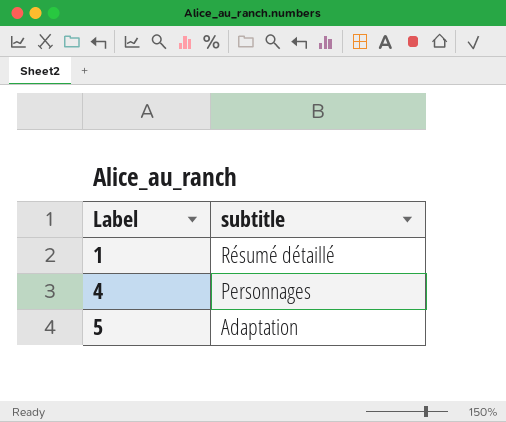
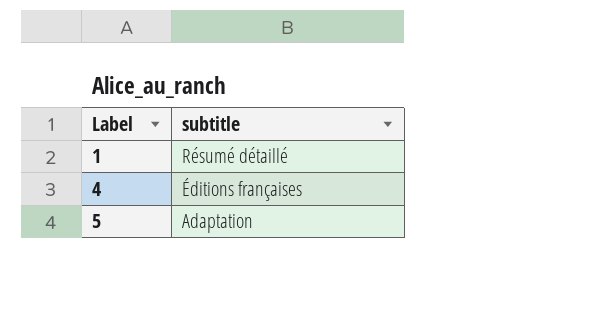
4 | subtitle: Personnages -> Éditions françaises

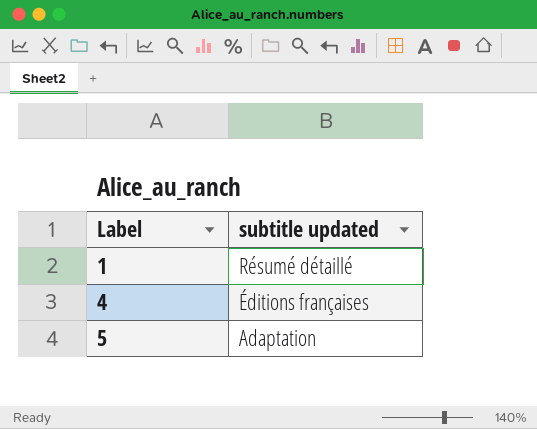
column name: subtitle -> subtitle updated

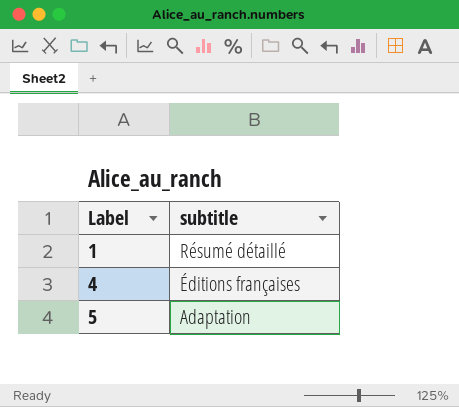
column name: subtitle updated -> subtitle

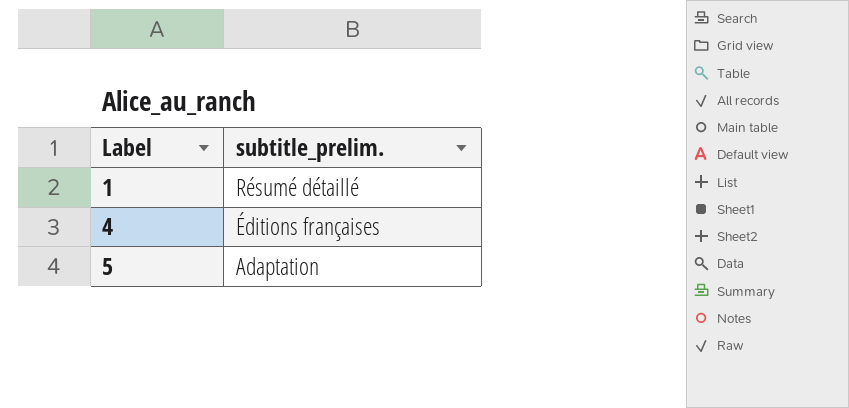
column name: subtitle -> subtitle_prelim.

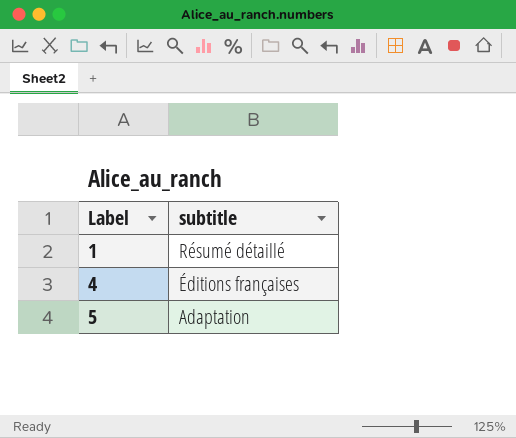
column name: subtitle_prelim. -> subtitle

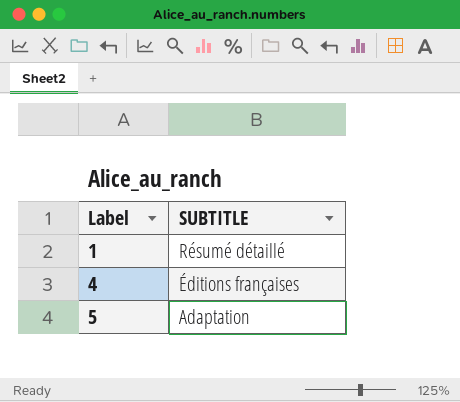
column name: subtitle -> SUBTITLE

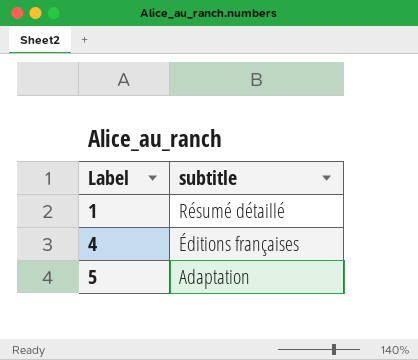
column name: SUBTITLE -> subtitle

